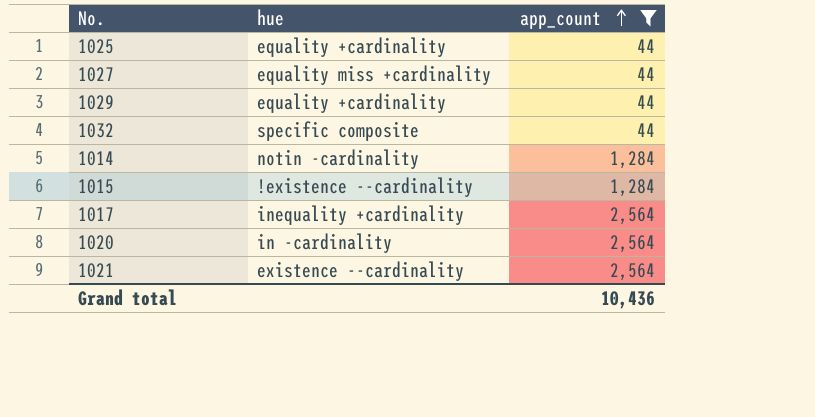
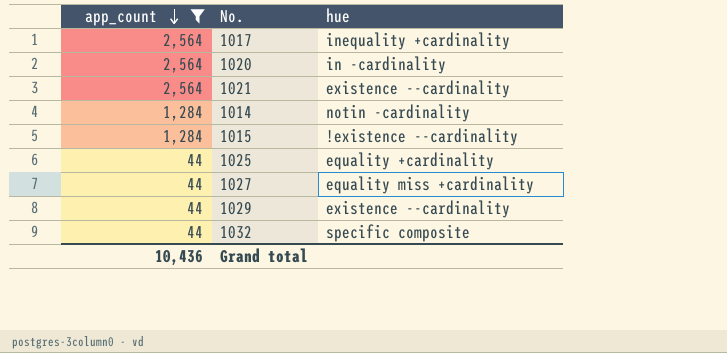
row order: app_count ascending -> app_count descending
column app_count | position: 3 -> 1
1029 | hue: equality +cardinality -> existence --cardinality

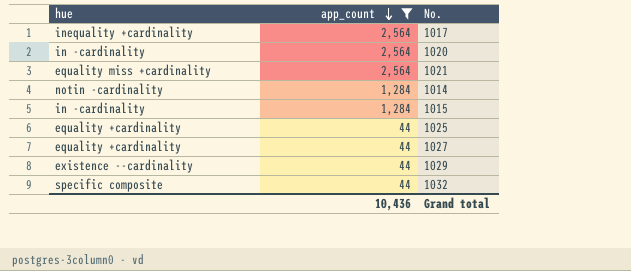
column hue | position: 3 -> 1
1021 | hue: existence --cardinality -> equality miss +cardinality
1015 | hue: !existence --cardinality -> in -cardinality
1027 | hue: equality miss +cardinality -> equality +cardinality

